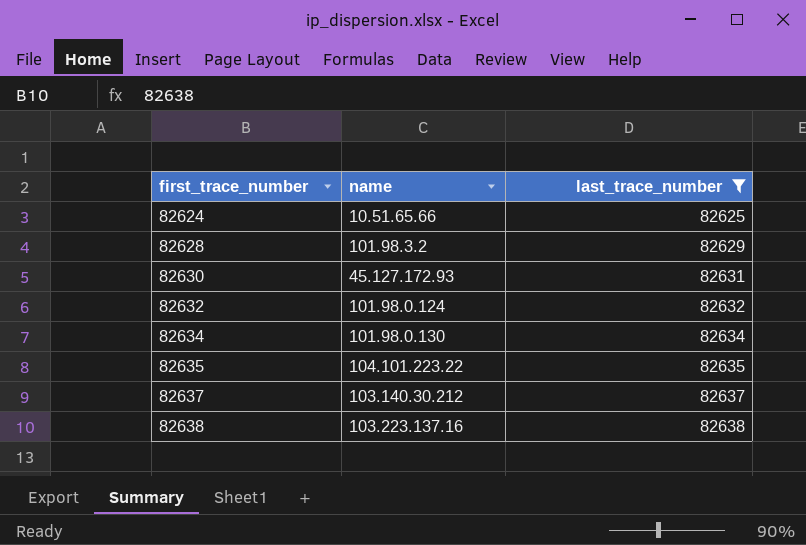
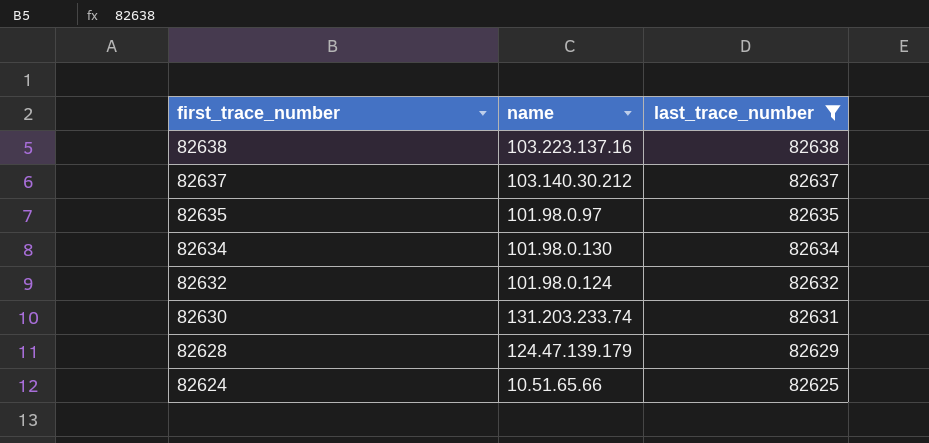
row order: first_trace_number ascending -> first_trace_number descending
82635 | name: 104.101.223.22 -> 101.98.0.97
82630 | name: 45.127.172.93 -> 131.203.233.74
82628 | name: 101.98.3.2 -> 124.47.139.179

